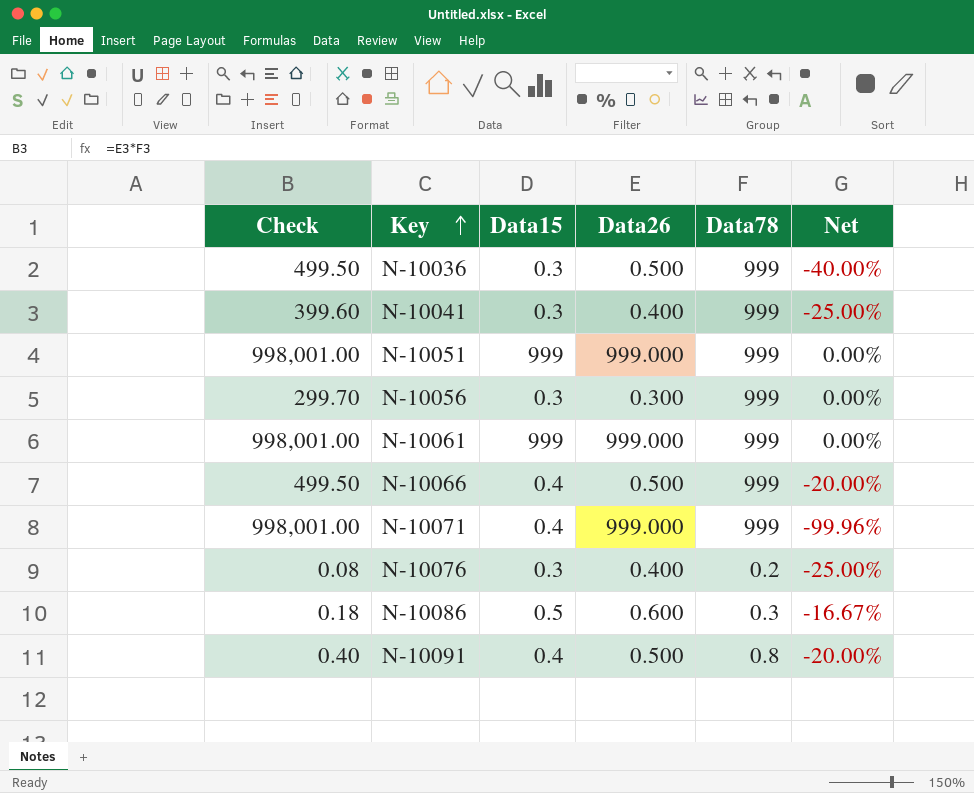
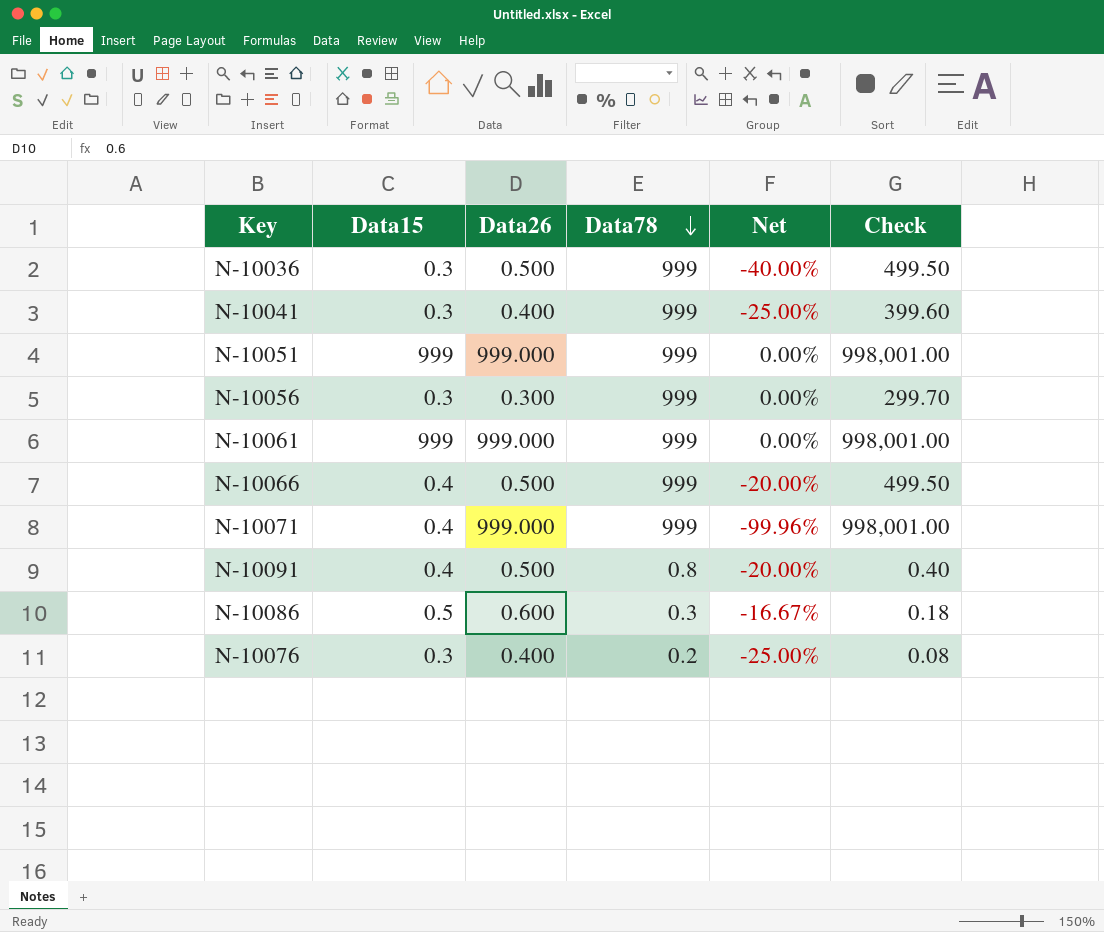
row order: Key ascending -> Data78 descending
column Check | position: 1 -> 6

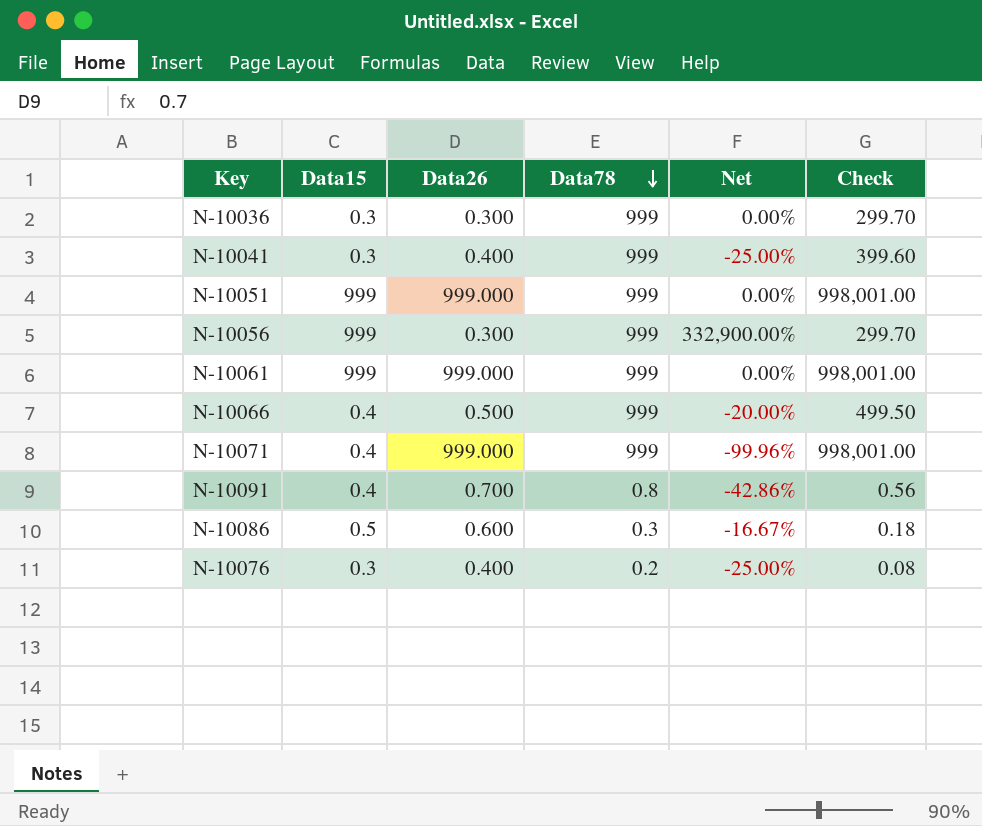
N-10036 | Data26: 0.500 -> 0.300
N-10036 | Net: -40.00% -> 0.00%
N-10036 | Check: 499.50 -> 299.70
N-10056 | Data15: 0.3 -> 999
N-10056 | Net: 0.00% -> 332,900.00%
N-10091 | Data26: 0.500 -> 0.700
N-10091 | Net: -20.00% -> -42.86%
N-10091 | Check: 0.40 -> 0.56

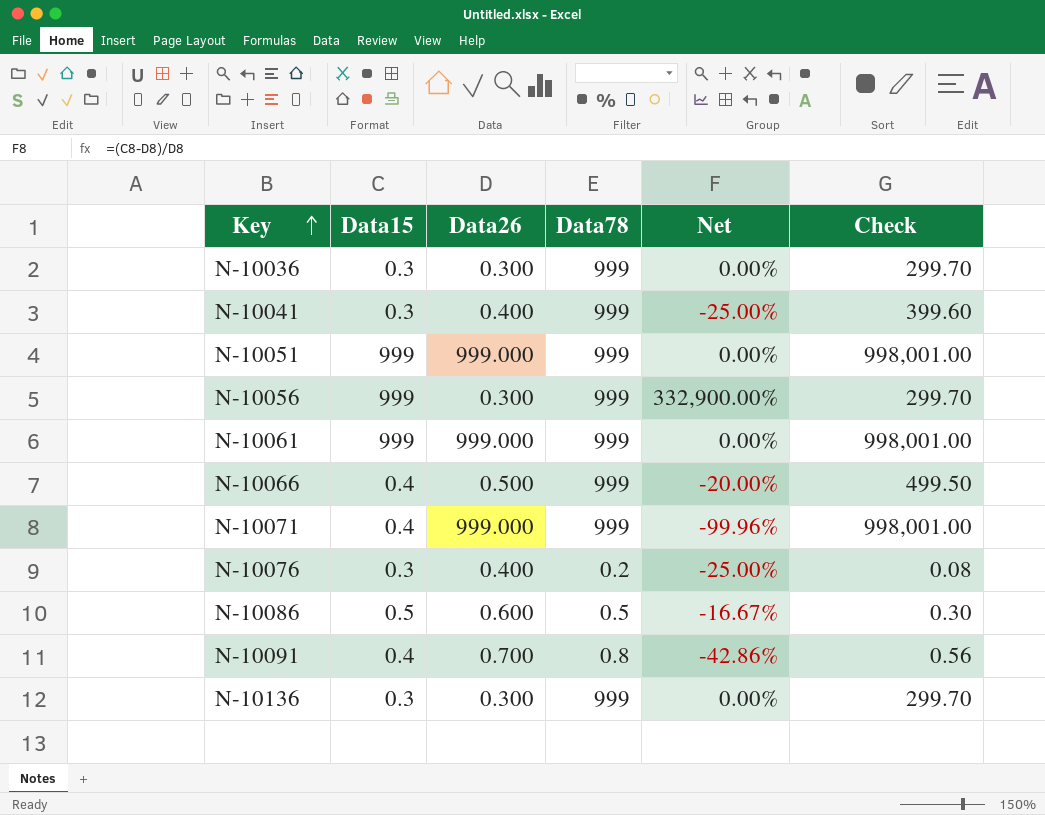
row order: Data78 descending -> Key ascending
N-10086 | Data78: 0.3 -> 0.5
N-10086 | Check: 0.18 -> 0.30
row N-10136: none -> 0.3 | 0.300 | 999 | 0.00% | 299.70

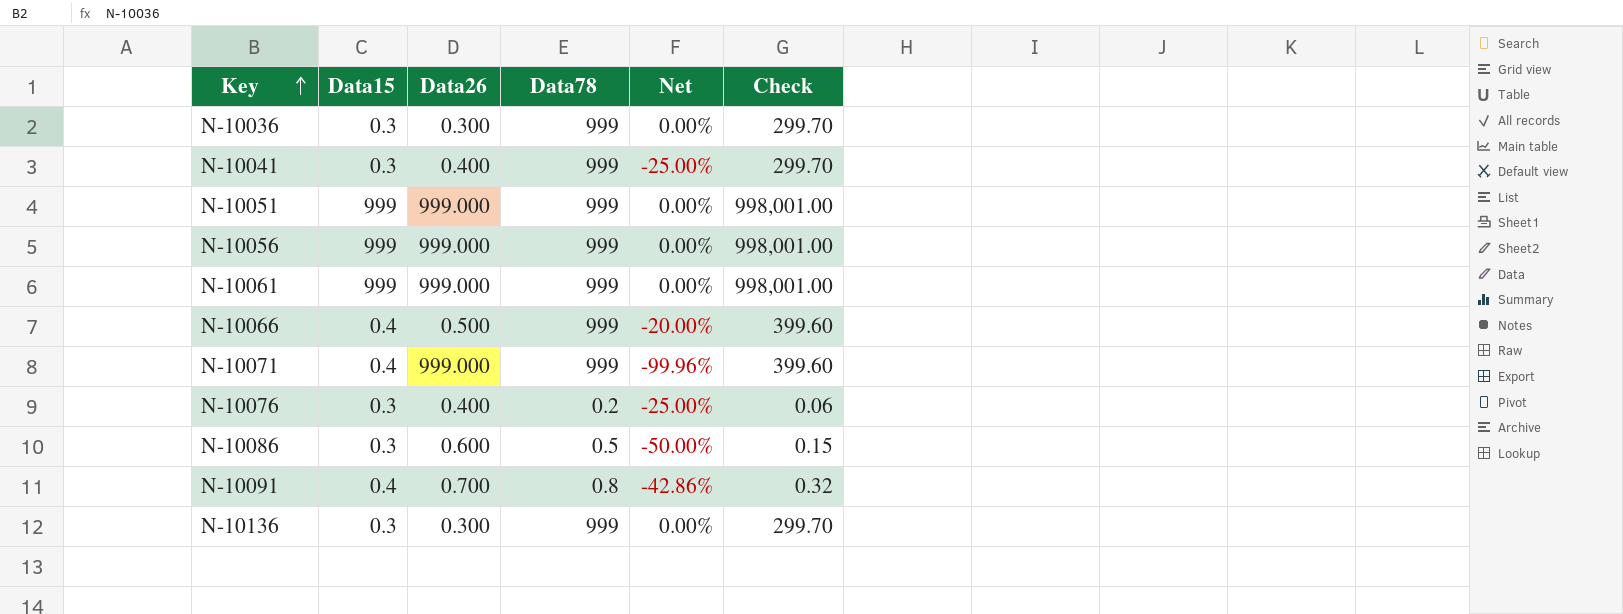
column Check | formula: [Data26] * [Data78] -> [Data15] * [Data78]
N-10056 | Data26: 0.300 -> 999.000
N-10056 | Net: 332,900.00% -> 0.00%
N-10086 | Data15: 0.5 -> 0.3
N-10086 | Net: -16.67% -> -50.00%

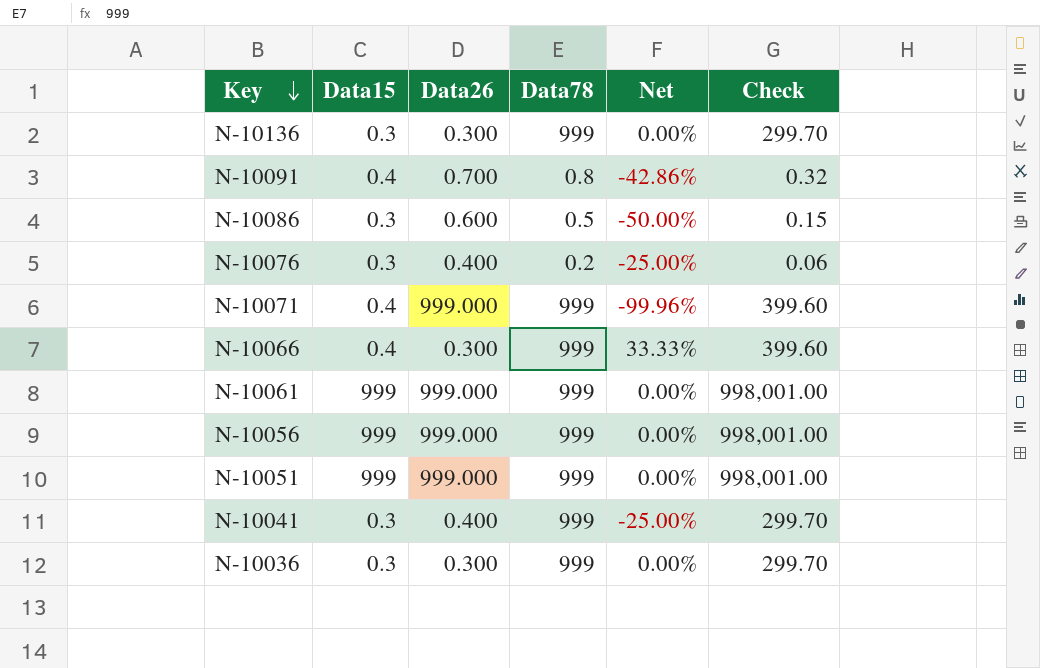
row order: Key ascending -> Key descending
N-10066 | Data26: 0.500 -> 0.300
N-10066 | Net: -20.00% -> 33.33%

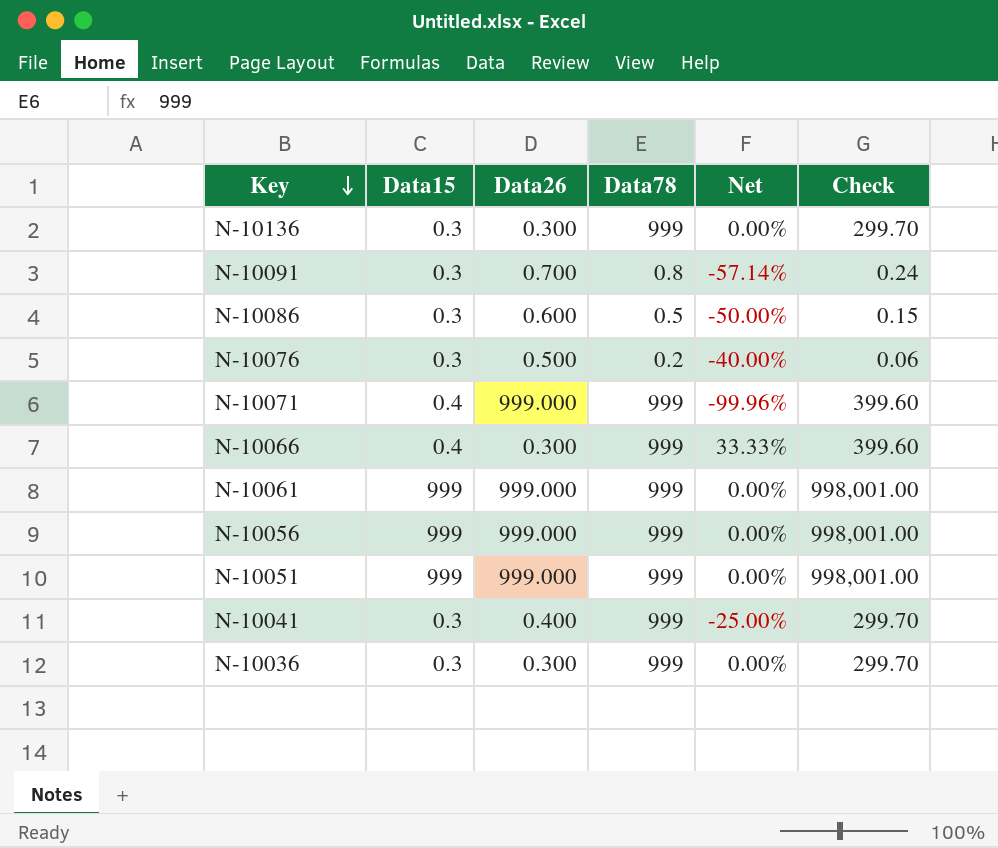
N-10091 | Data15: 0.4 -> 0.3
N-10091 | Net: -42.86% -> -57.14%
N-10091 | Check: 0.32 -> 0.24
N-10076 | Data26: 0.400 -> 0.500
N-10076 | Net: -25.00% -> -40.00%

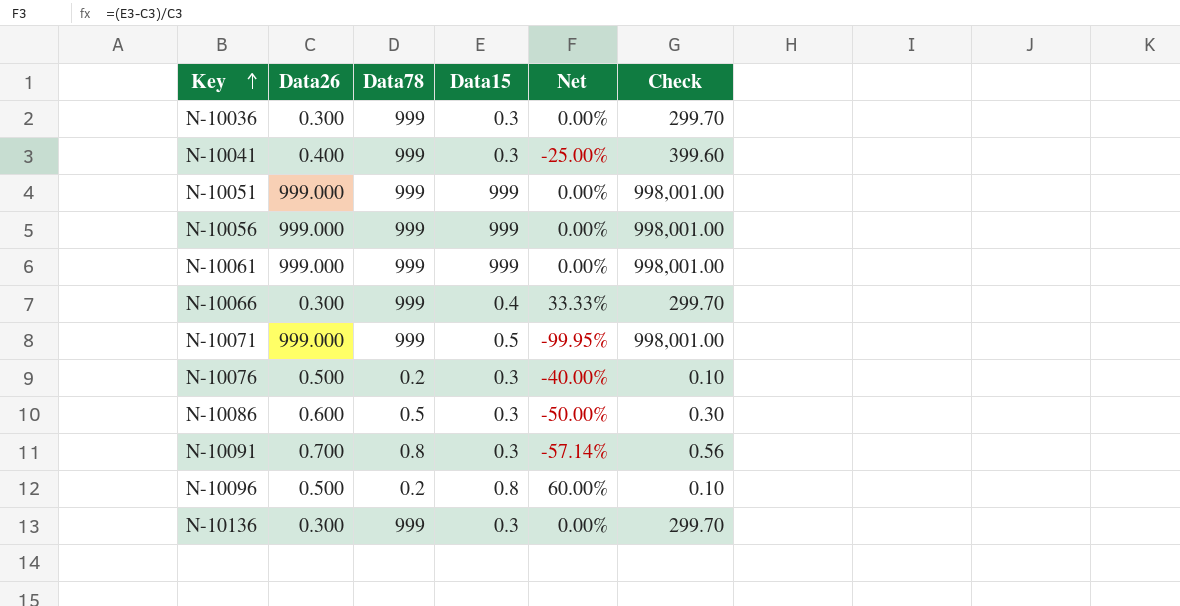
row order: Key descending -> Key ascending
column Data15 | position: 2 -> 4
column Check | formula: [Data15] * [Data78] -> [Data26] * [Data78]
N-10071 | Data15: 0.4 -> 0.5
N-10071 | Net: -99.96% -> -99.95%
row N-10096: none -> 0.500 | 0.2 | 0.8 | 60.00% | 0.10

